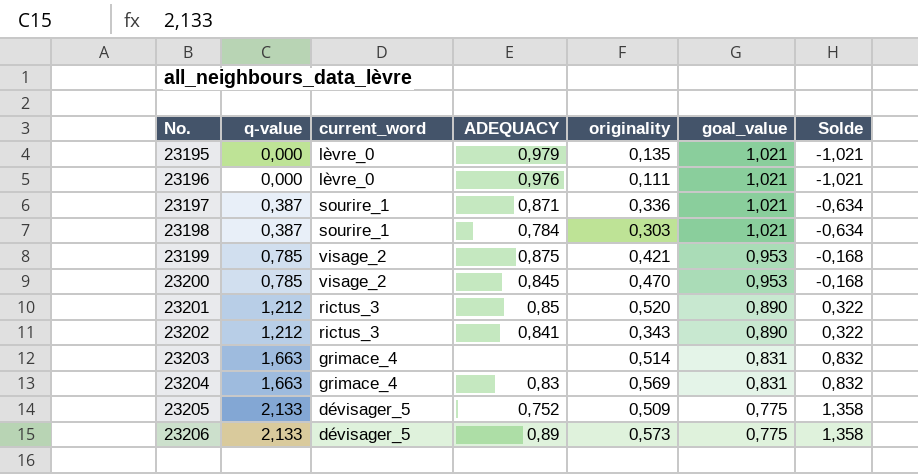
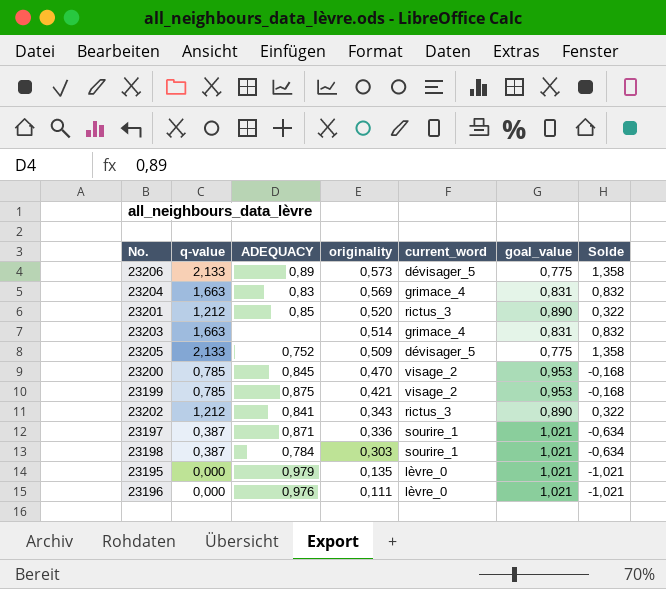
row order: No. ascending -> originality descending
column current_word | position: 3 -> 5

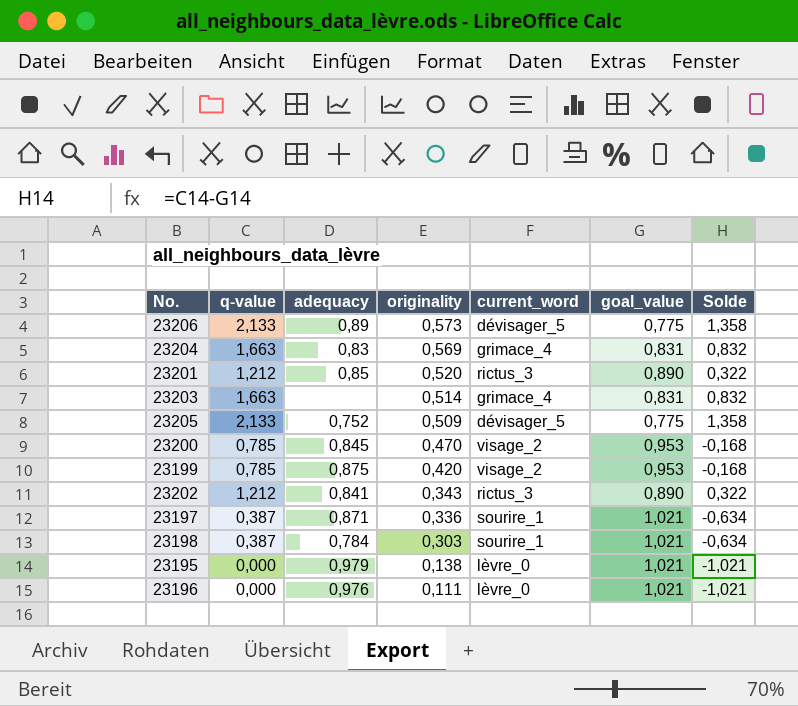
column name: ADEQUACY -> adequacy
23199 | originality: 0,421 -> 0,420
23195 | originality: 0,135 -> 0,138

